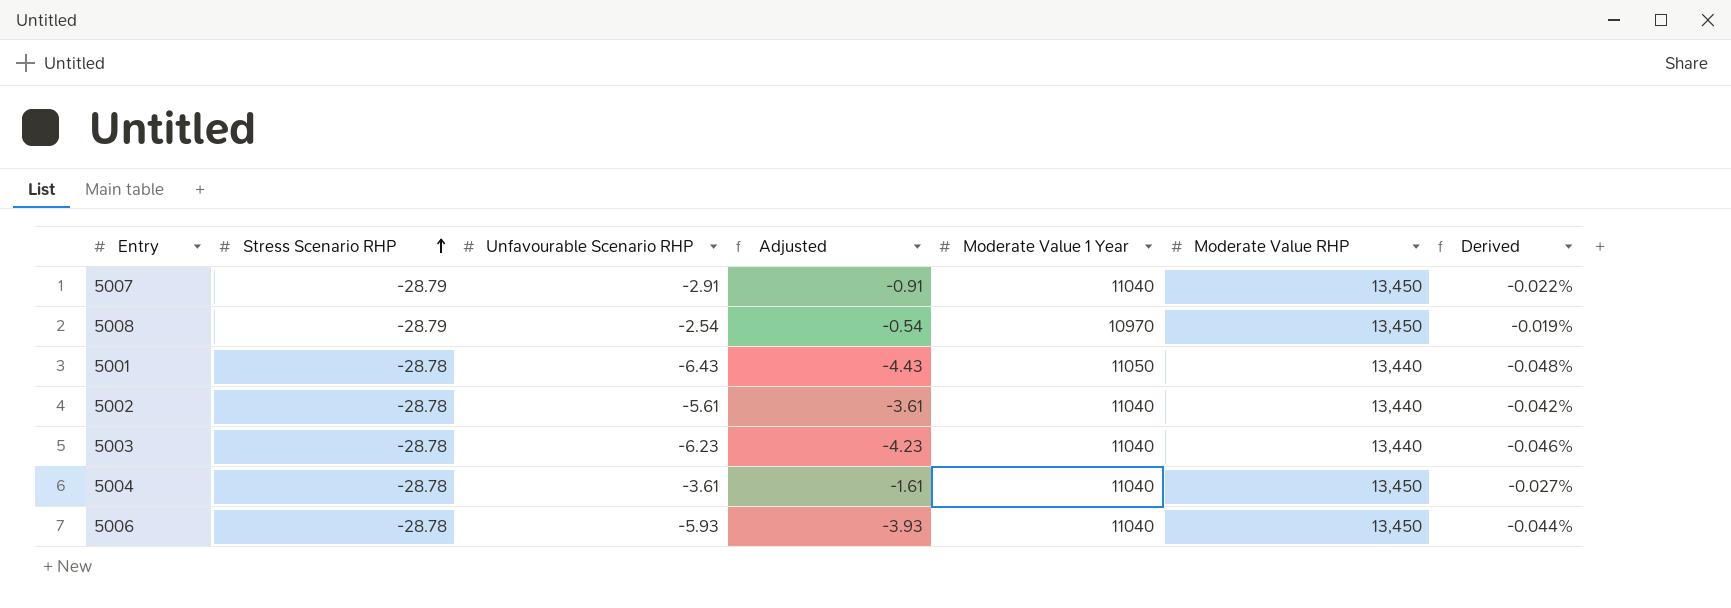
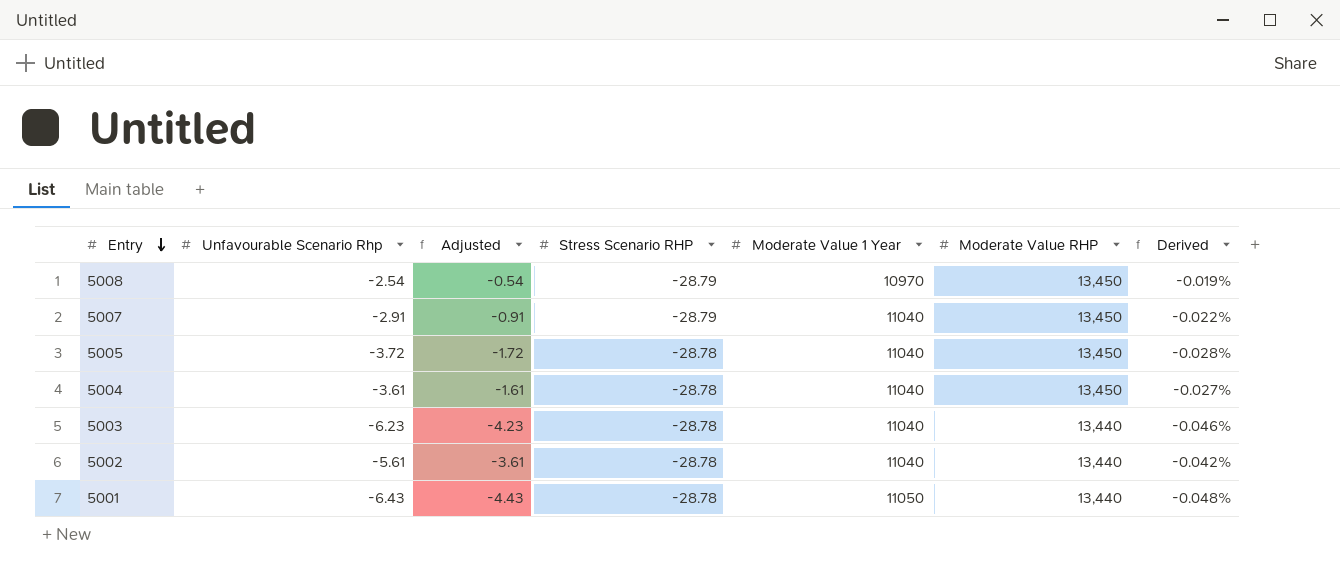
row order: Stress Scenario RHP ascending -> Entry descending
column name: Unfavourable Scenario RHP -> Unfavourable Scenario Rhp
column Stress Scenario RHP | position: 2 -> 4
row 5006: -28.78 | -5.93 | -3.93 | 11040 | 13,450 | -0.044% -> none
row 5005: none -> -3.72 | -1.72 | -28.78 | 11040 | 13,450 | -0.028%

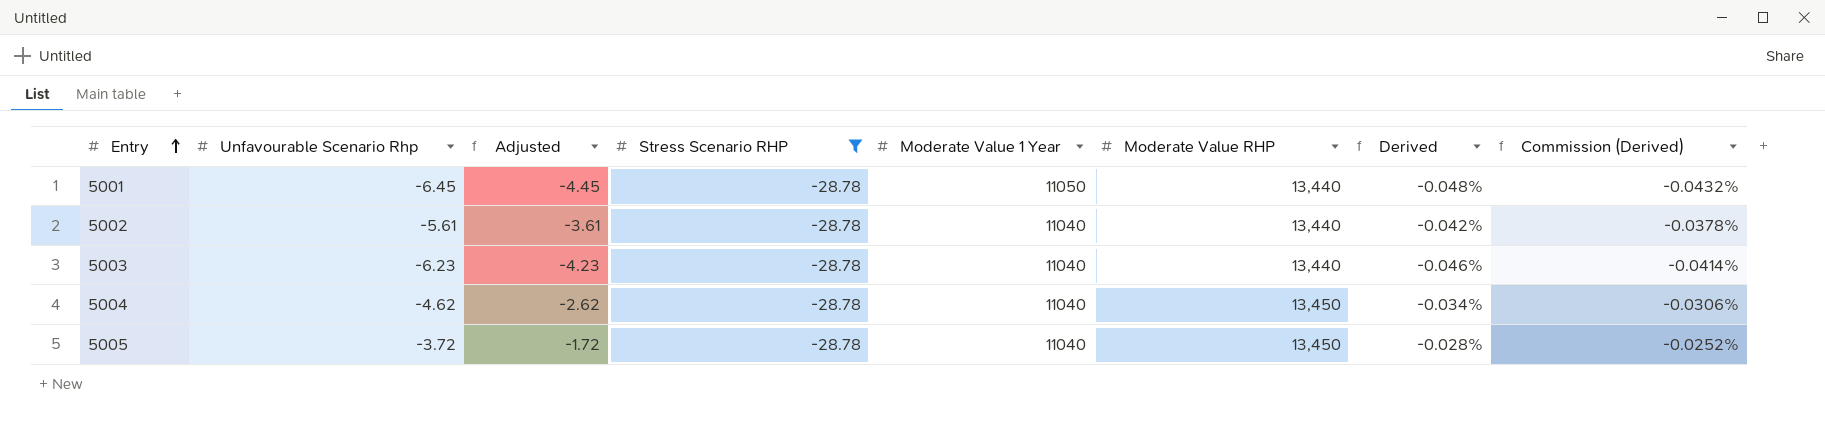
filter: none -> Stress Scenario RHP = -28.78
row order: Entry descending -> Entry ascending
column Commission (Derived) | formula: none -> [Derived] * 0.9
5001 | Unfavourable Scenario Rhp: -6.43 -> -6.45
5001 | Adjusted: -4.43 -> -4.45
5004 | Unfavourable Scenario Rhp: -3.61 -> -4.62
5004 | Adjusted: -1.61 -> -2.62
5004 | Derived: -0.027% -> -0.034%

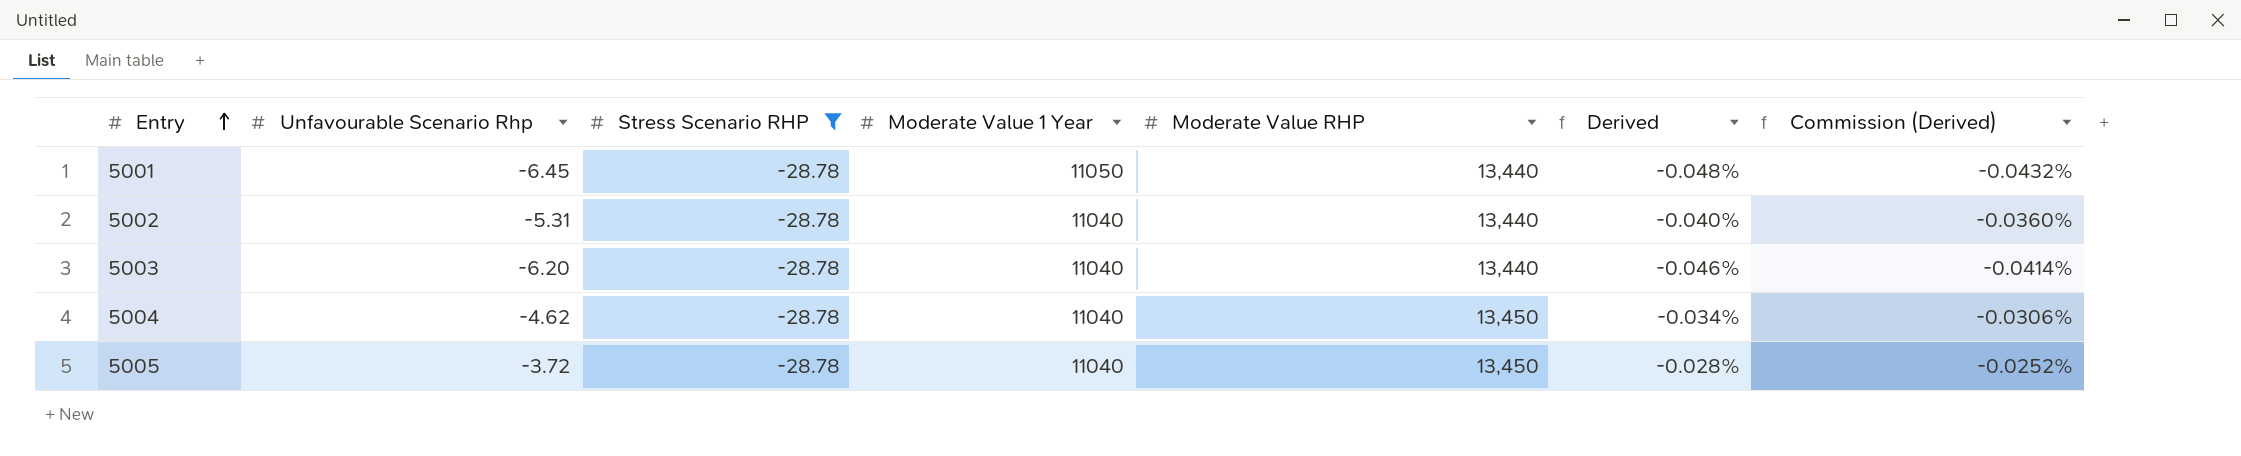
column Adjusted | formula: [Unfavourable Scenario Rhp] + 2 -> none
5002 | Unfavourable Scenario Rhp: -5.61 -> -5.31
5002 | Derived: -0.042% -> -0.040%
5002 | Commission (Derived): -0.0378% -> -0.0360%
5003 | Unfavourable Scenario Rhp: -6.23 -> -6.20

